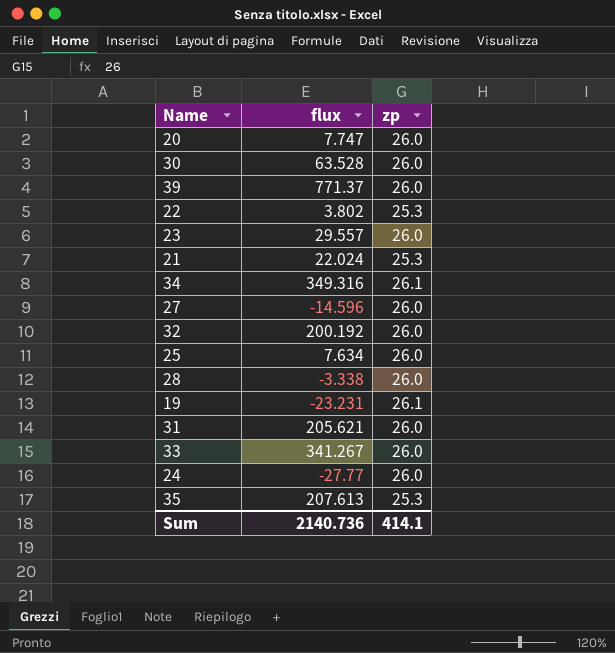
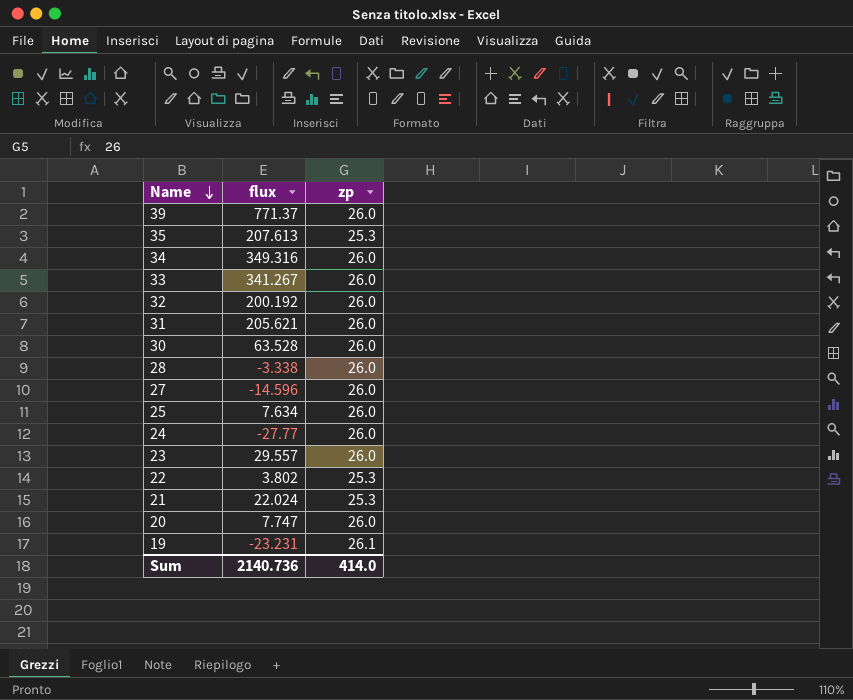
row order: none -> Name descending
34 | zp: 26.1 -> 26.0
Sum | zp: 414.1 -> 414.0

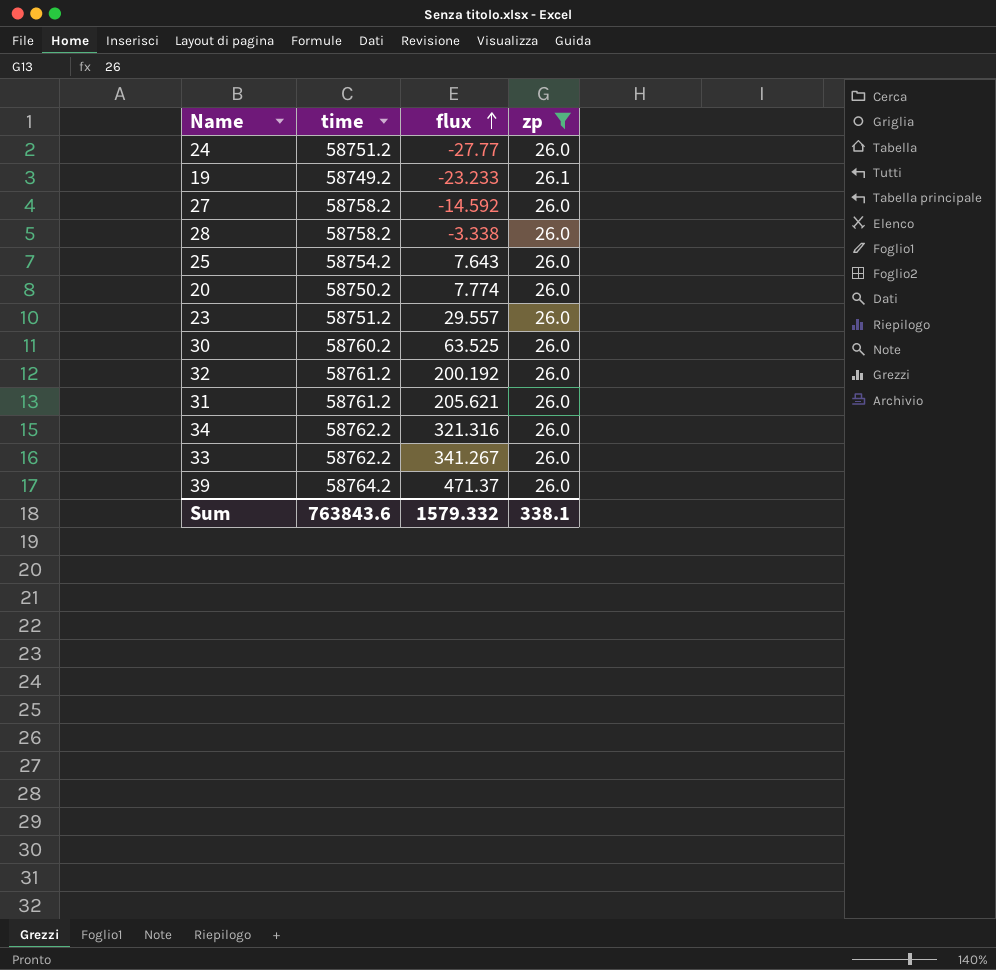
filter: none -> zp != 25.3
row order: Name descending -> flux ascending
column time | position: none -> 2
19 | flux: -23.231 -> -23.233
27 | flux: -14.596 -> -14.592
25 | flux: 7.634 -> 7.643
20 | flux: 7.747 -> 7.774
30 | flux: 63.528 -> 63.525
34 | flux: 349.316 -> 321.316
39 | flux: 771.37 -> 471.37
Sum | flux: 2140.736 -> 1579.332
Sum | zp: 414.0 -> 338.1

